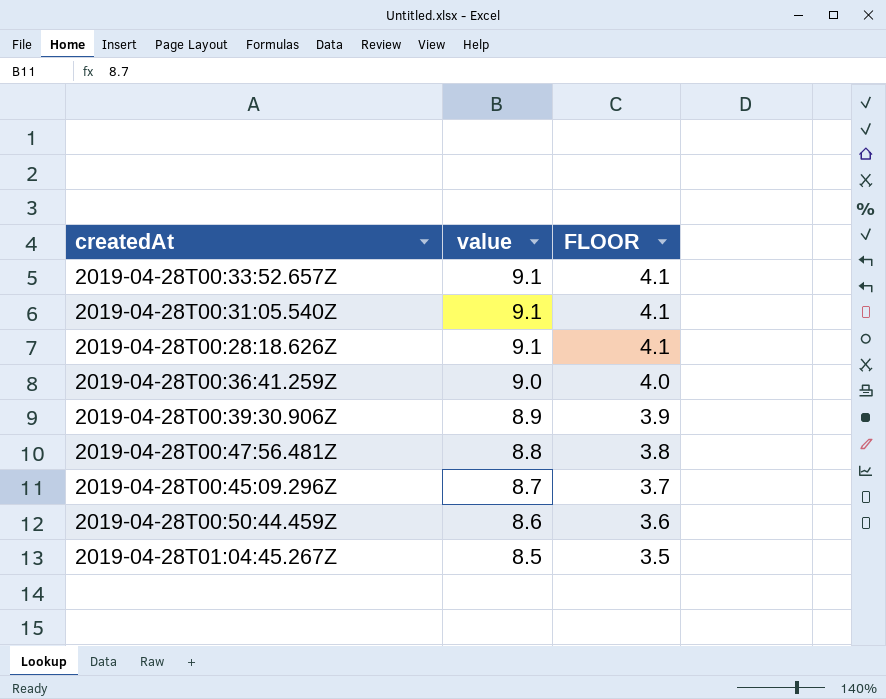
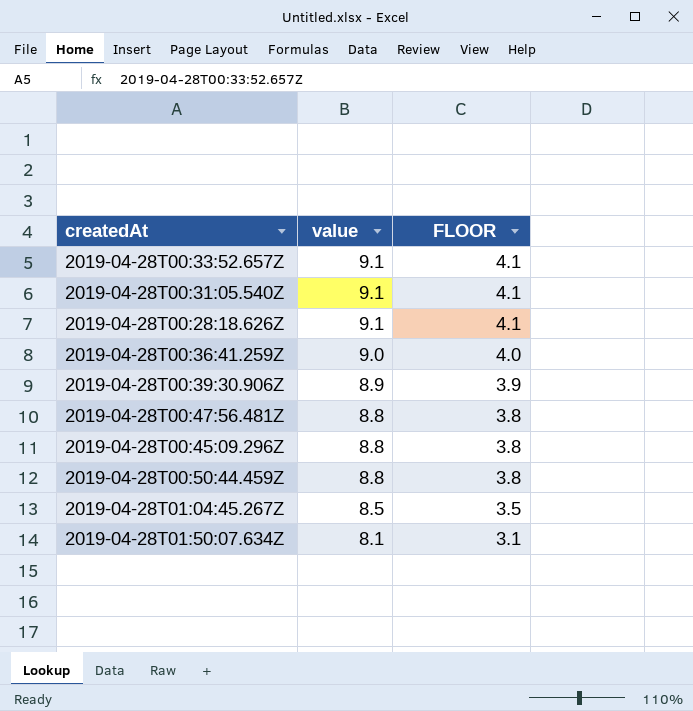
2019-04-28T00:45:09.296Z | value: 8.7 -> 8.8
2019-04-28T00:45:09.296Z | FLOOR: 3.7 -> 3.8
2019-04-28T00:50:44.459Z | value: 8.6 -> 8.8
2019-04-28T00:50:44.459Z | FLOOR: 3.6 -> 3.8
row 2019-04-28T01:50:07.634Z: none -> 8.1 | 3.1

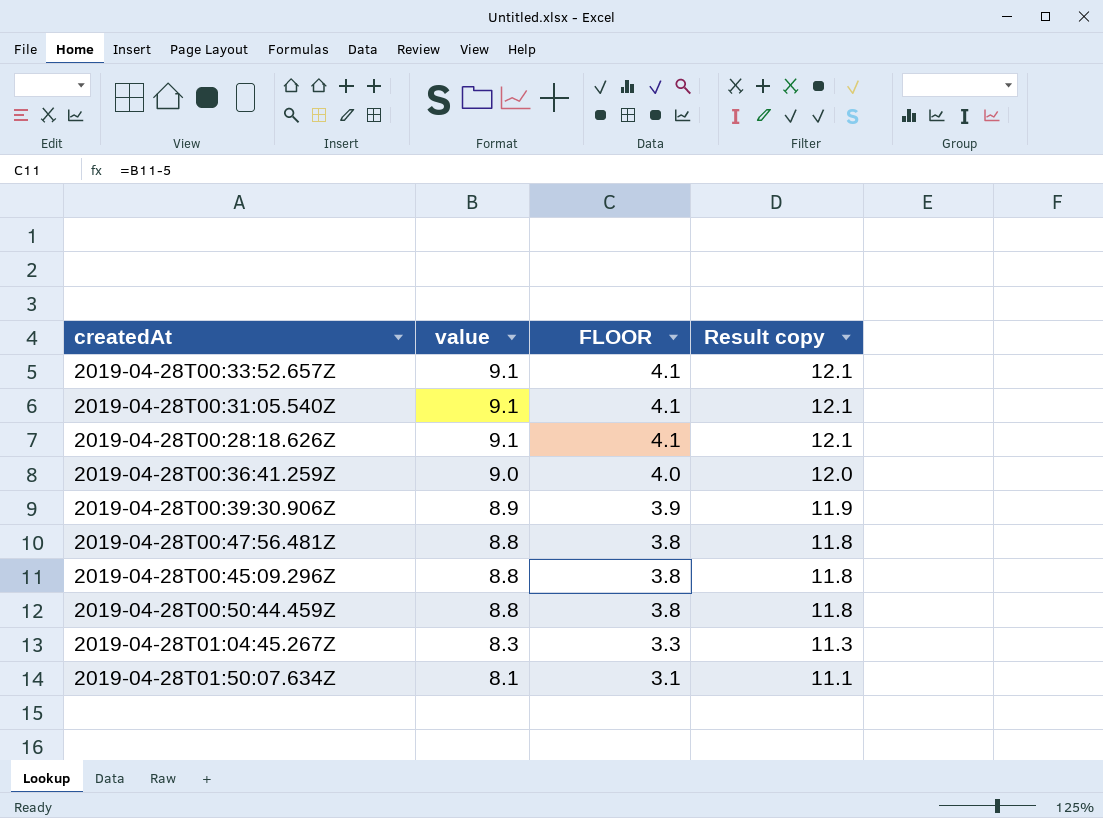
column Result copy | formula: none -> [value] + 3
2019-04-28T01:04:45.267Z | value: 8.5 -> 8.3
2019-04-28T01:04:45.267Z | FLOOR: 3.5 -> 3.3

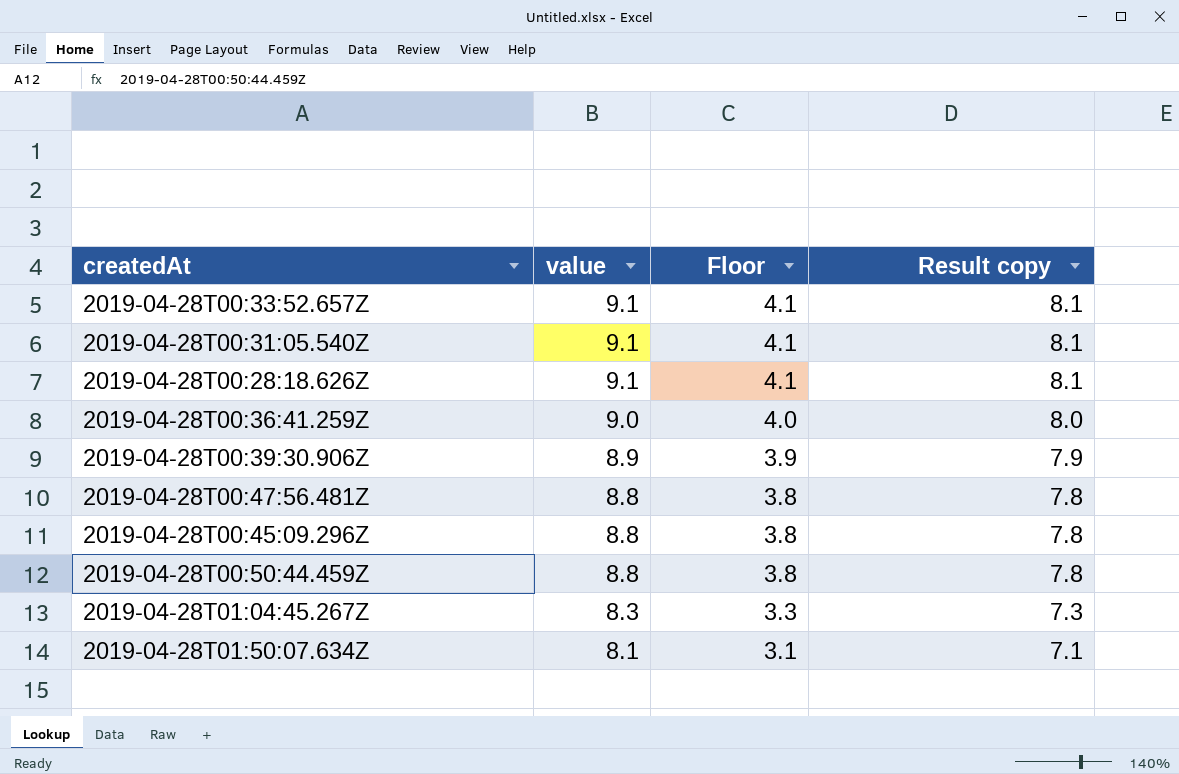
column name: FLOOR -> Floor
column Result copy | formula: [value] + 3 -> [value] - 1

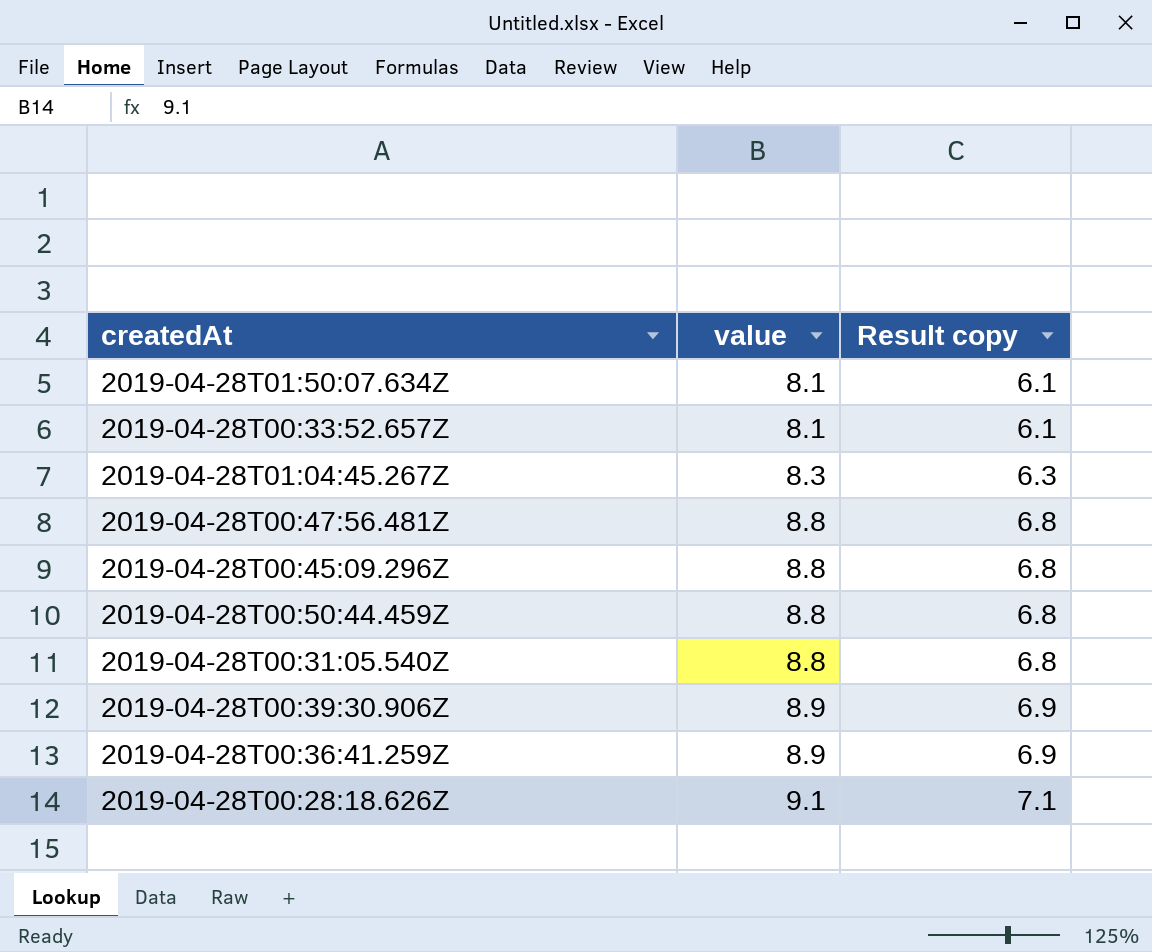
row order: value descending -> value ascending
column Floor | formula: [value] - 5 -> none
column Result copy | formula: [value] - 1 -> [value] - 2
2019-04-28T00:33:52.657Z | value: 9.1 -> 8.1
2019-04-28T00:31:05.540Z | value: 9.1 -> 8.8
2019-04-28T00:36:41.259Z | value: 9.0 -> 8.9

